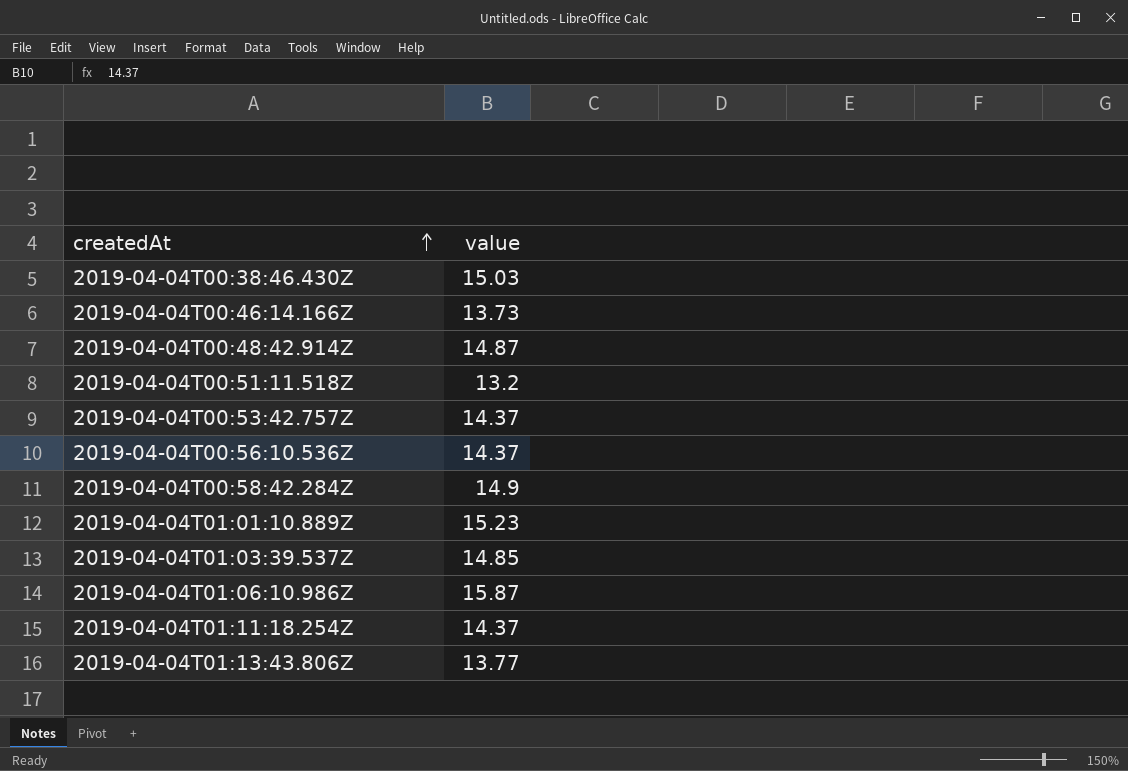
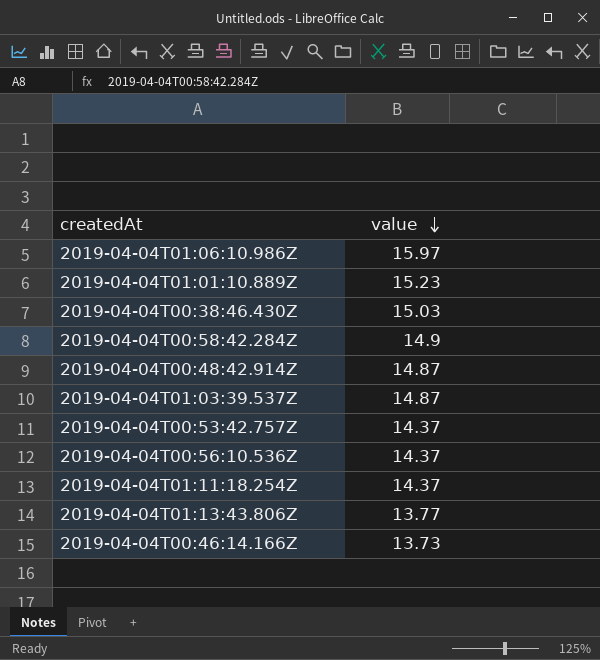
row order: createdAt ascending -> value descending
row 2019-04-04T00:51:11.518Z: 13.2 -> none
2019-04-04T01:06:10.986Z | value: 15.87 -> 15.97
2019-04-04T01:03:39.537Z | value: 14.85 -> 14.87

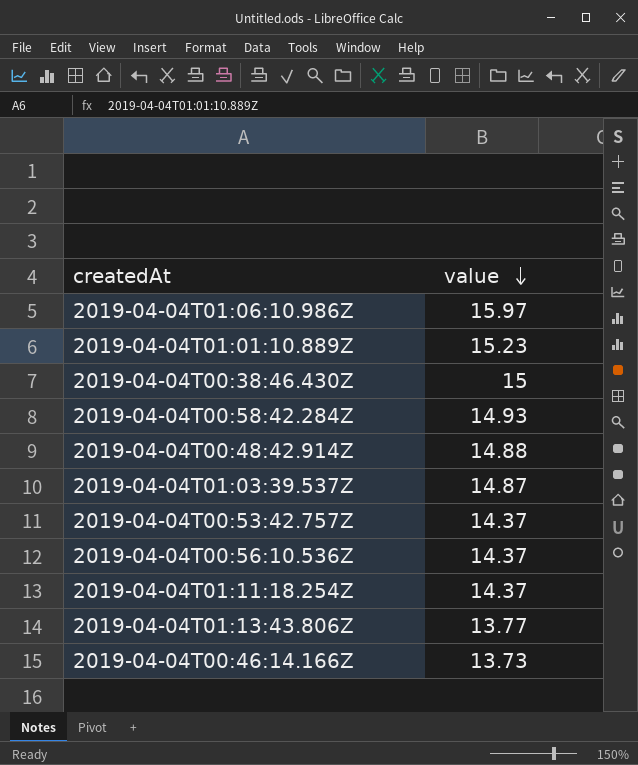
2019-04-04T00:38:46.430Z | value: 15.03 -> 15
2019-04-04T00:58:42.284Z | value: 14.9 -> 14.93
2019-04-04T00:48:42.914Z | value: 14.87 -> 14.88

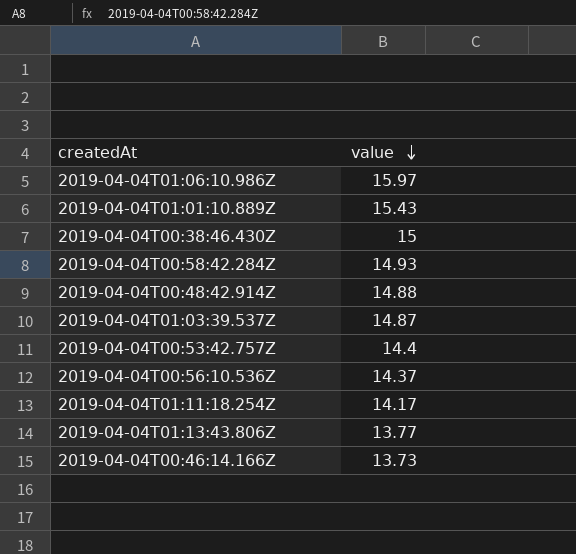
2019-04-04T01:01:10.889Z | value: 15.23 -> 15.43
2019-04-04T00:53:42.757Z | value: 14.37 -> 14.4
2019-04-04T01:11:18.254Z | value: 14.37 -> 14.17

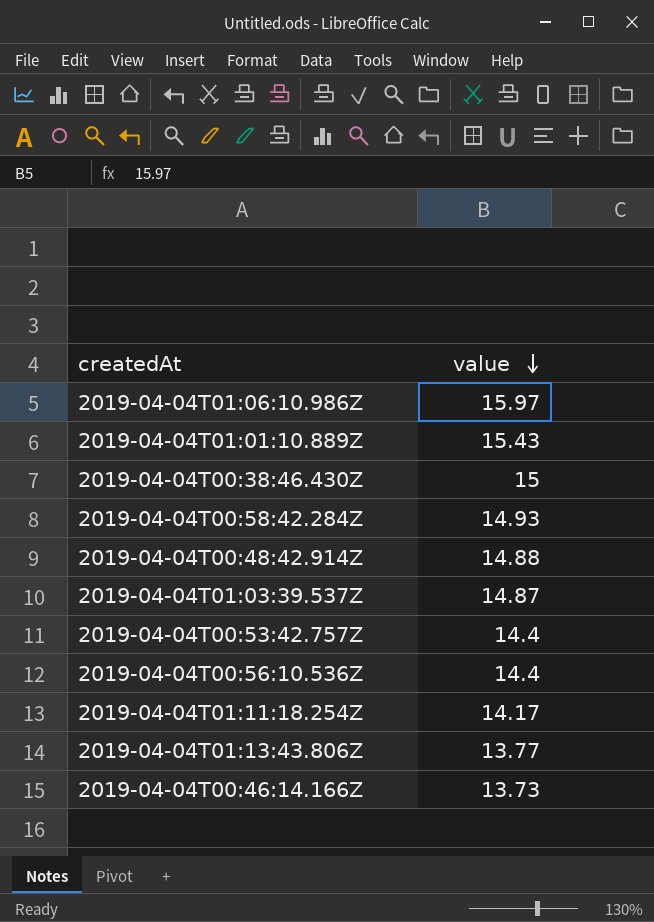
2019-04-04T00:56:10.536Z | value: 14.37 -> 14.4

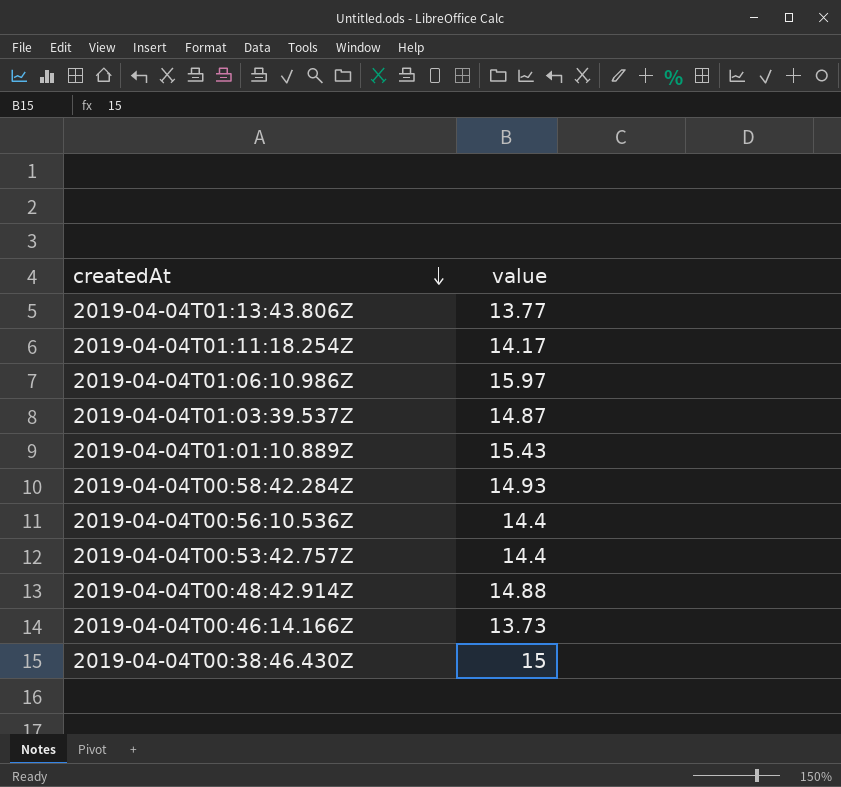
row order: value descending -> createdAt descending

